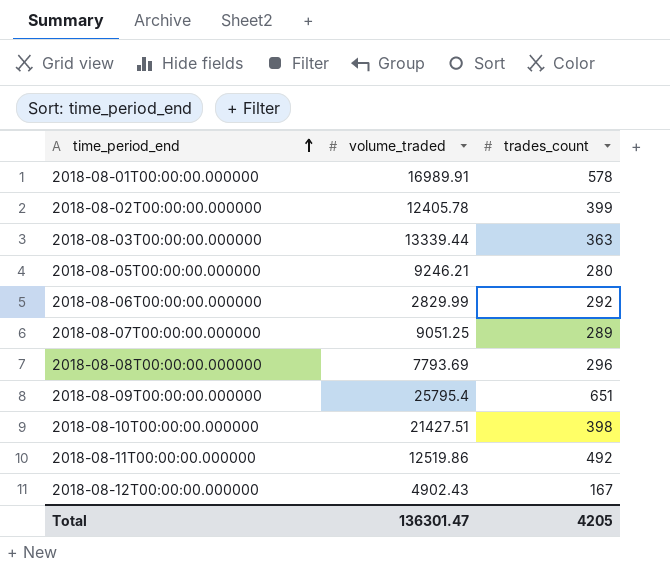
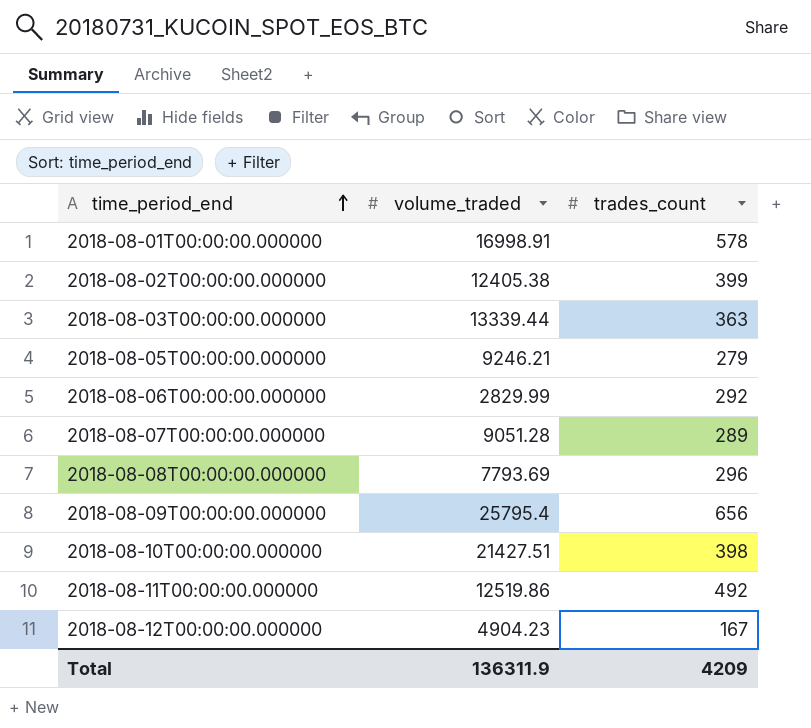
2018-08-01T00:00:00.000000 | volume_traded: 16989.91 -> 16998.91
2018-08-02T00:00:00.000000 | volume_traded: 12405.78 -> 12405.38
2018-08-05T00:00:00.000000 | trades_count: 280 -> 279
2018-08-07T00:00:00.000000 | volume_traded: 9051.25 -> 9051.28
2018-08-09T00:00:00.000000 | trades_count: 651 -> 656
2018-08-12T00:00:00.000000 | volume_traded: 4902.43 -> 4904.23
Total | volume_traded: 136301.47 -> 136311.9
Total | trades_count: 4205 -> 4209

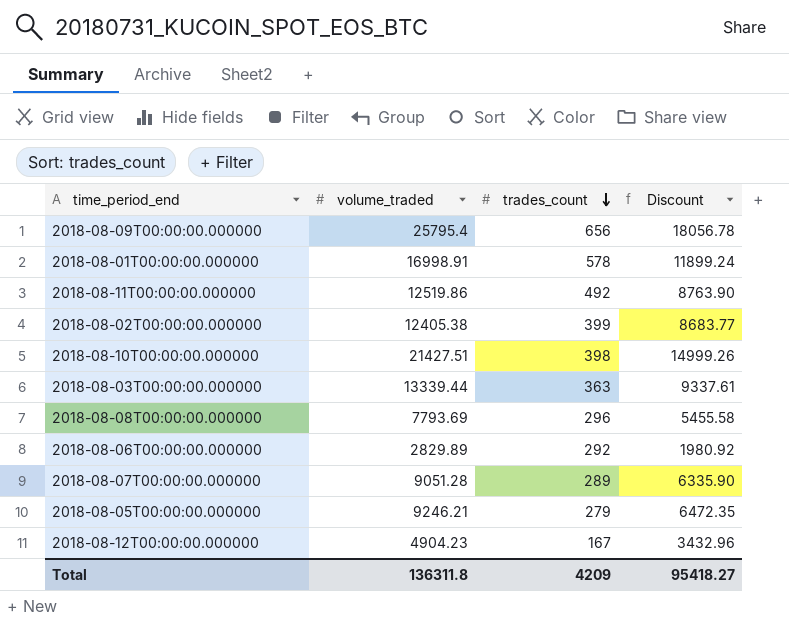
row order: time_period_end ascending -> trades_count descending
column Discount | formula: none -> [volume_traded] * 0.7
2018-08-06T00:00:00.000000 | volume_traded: 2829.99 -> 2829.89
Total | volume_traded: 136311.9 -> 136311.8

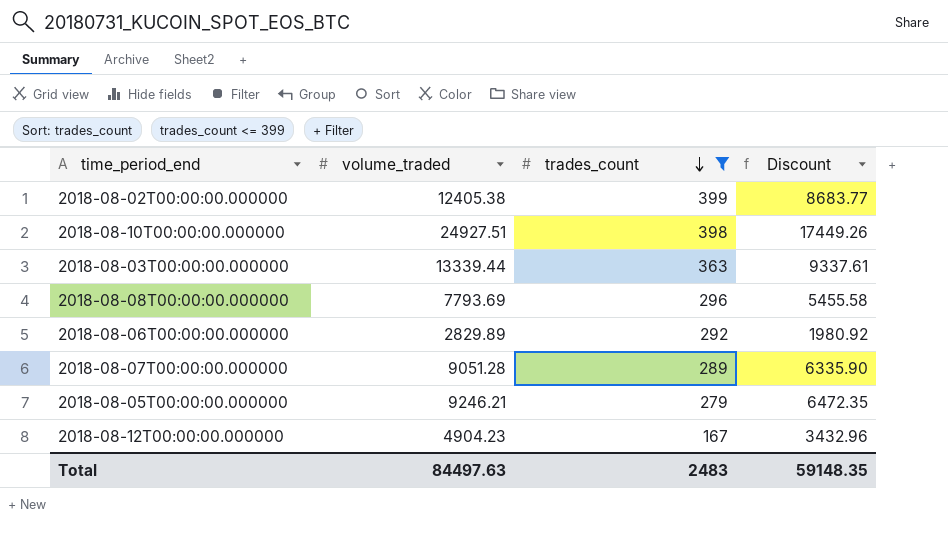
filter: none -> trades_count <= 399
2018-08-10T00:00:00.000000 | volume_traded: 21427.51 -> 24927.51
2018-08-10T00:00:00.000000 | Discount: 14999.26 -> 17449.26
Total | volume_traded: 136311.8 -> 84497.63
Total | trades_count: 4209 -> 2483
Total | Discount: 95418.27 -> 59148.35

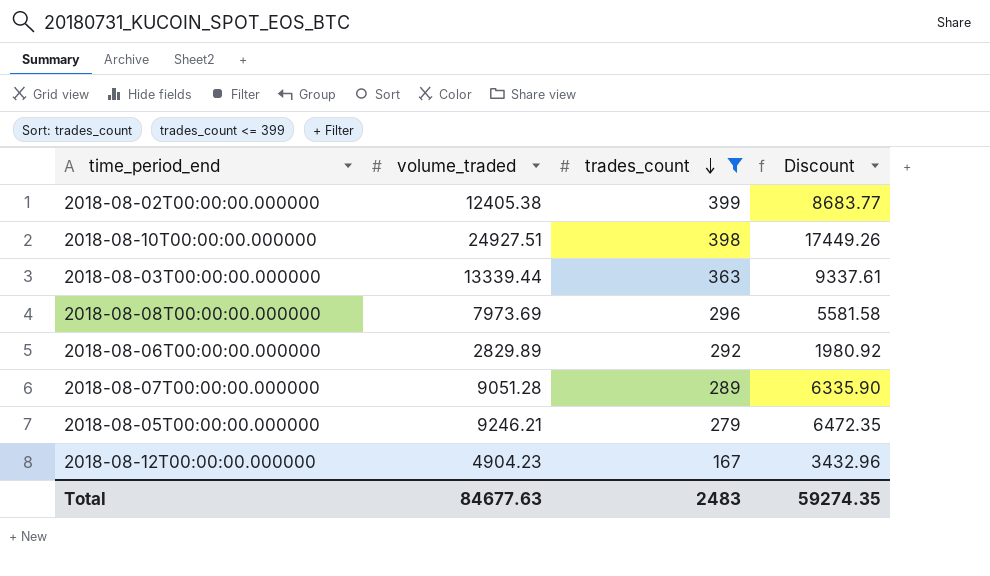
2018-08-08T00:00:00.000000 | volume_traded: 7793.69 -> 7973.69
2018-08-08T00:00:00.000000 | Discount: 5455.58 -> 5581.58
Total | volume_traded: 84497.63 -> 84677.63
Total | Discount: 59148.35 -> 59274.35

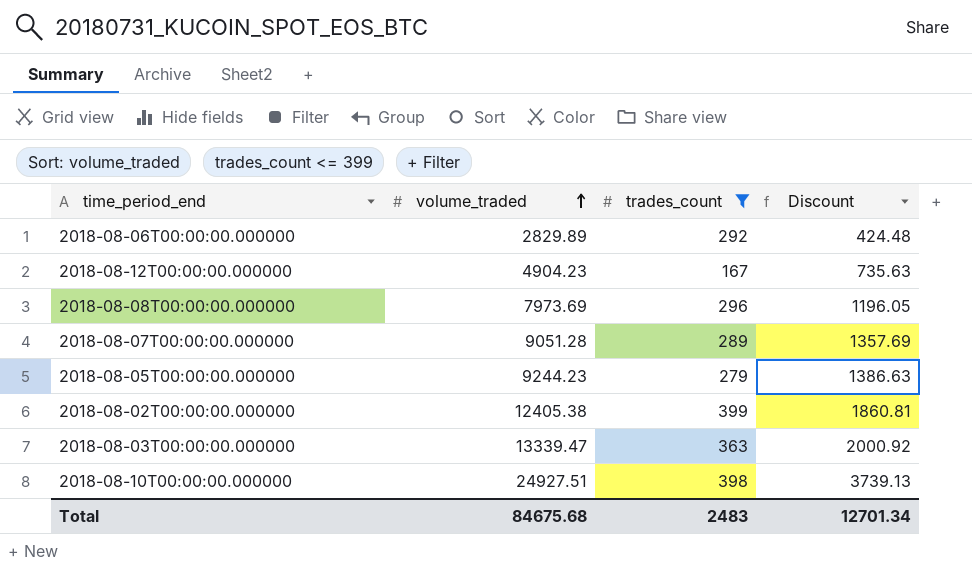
row order: trades_count descending -> volume_traded ascending
column Discount | formula: [volume_traded] * 0.7 -> [volume_traded] * 0.15
2018-08-05T00:00:00.000000 | volume_traded: 9246.21 -> 9244.23
2018-08-03T00:00:00.000000 | volume_traded: 13339.44 -> 13339.47
Total | volume_traded: 84677.63 -> 84675.68
Total | Discount: 59274.35 -> 12701.34

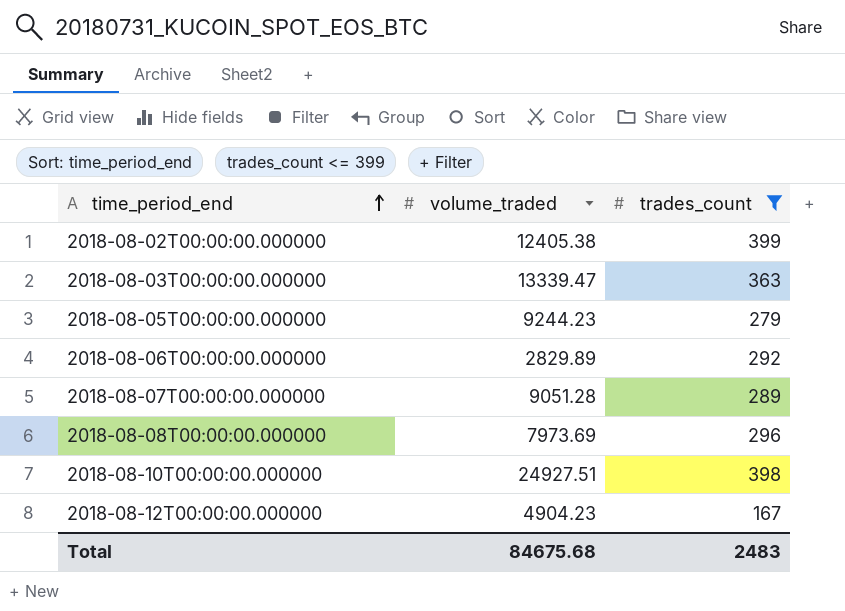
row order: volume_traded ascending -> time_period_end ascending
column Discount | formula: [volume_traded] * 0.15 -> none

